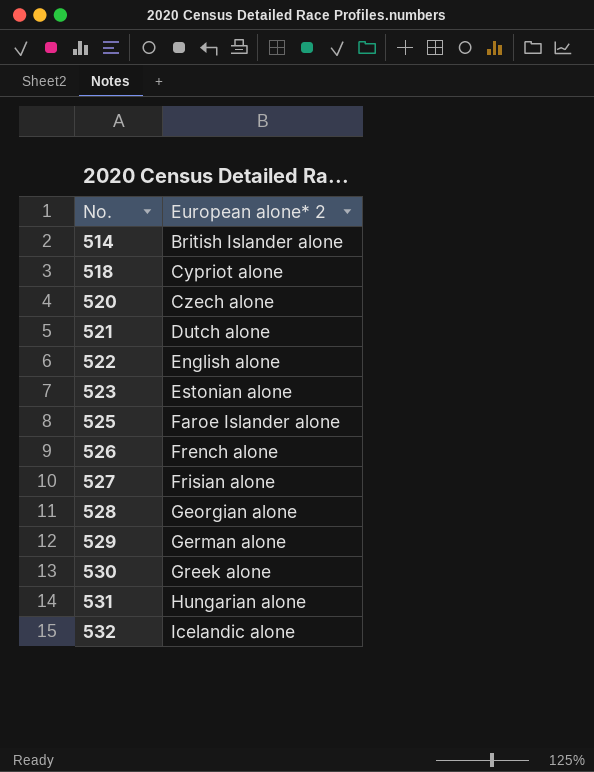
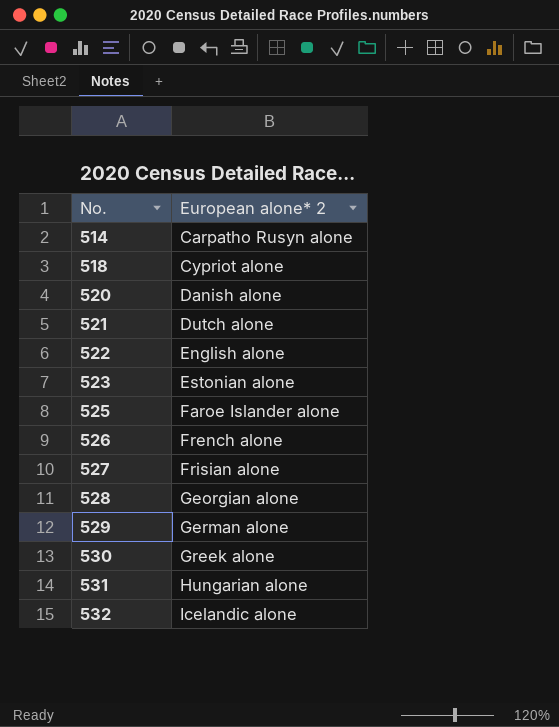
514 | European alone* 2: British Islander alone -> Carpatho Rusyn alone
520 | European alone* 2: Czech alone -> Danish alone

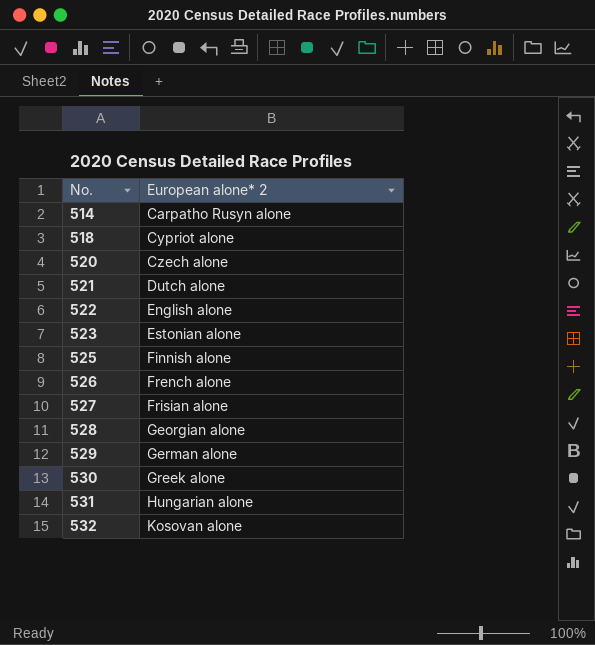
520 | European alone* 2: Danish alone -> Czech alone
525 | European alone* 2: Faroe Islander alone -> Finnish alone
532 | European alone* 2: Icelandic alone -> Kosovan alone

